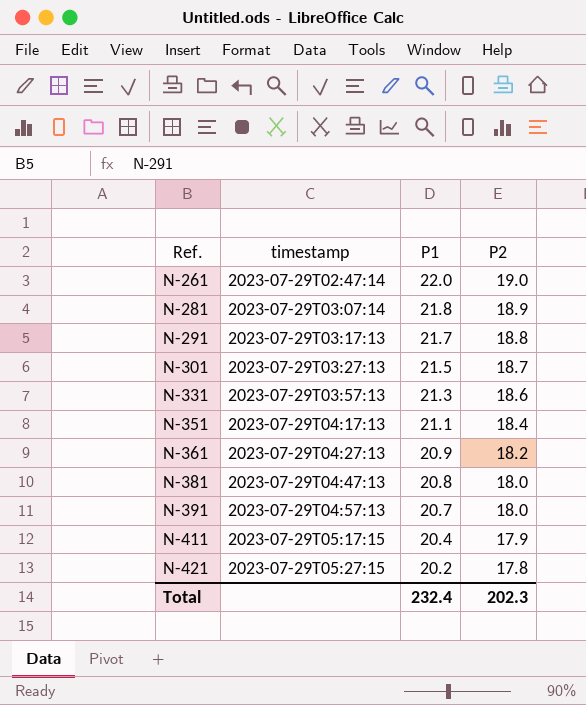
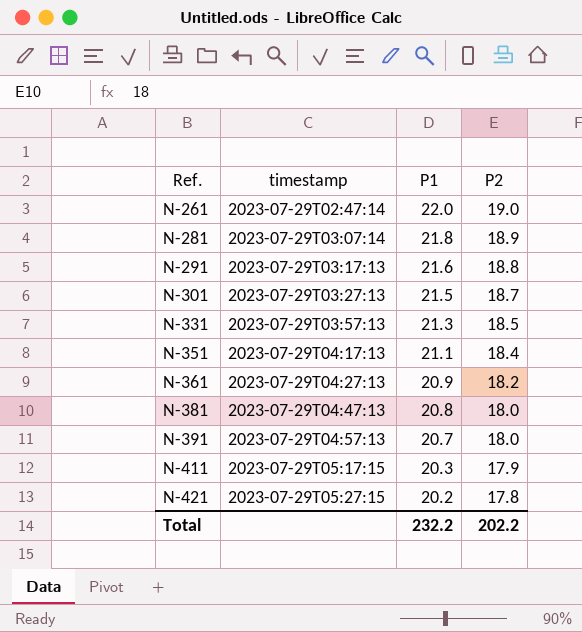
N-291 | P1: 21.7 -> 21.6
N-331 | P2: 18.6 -> 18.5
N-411 | P1: 20.4 -> 20.3
Total | P1: 232.4 -> 232.2
Total | P2: 202.3 -> 202.2

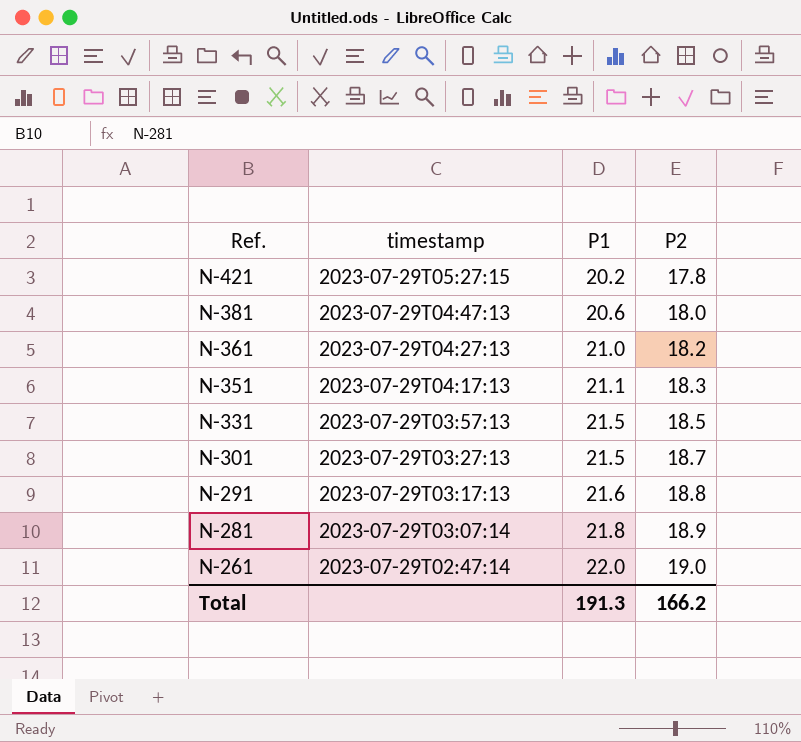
row order: Ref. ascending -> Ref. descending
row N-391: 2023-07-29T04:57:13 | 20.7 | 18.0 -> none
row N-411: 2023-07-29T05:17:15 | 20.3 | 17.9 -> none
N-381 | P1: 20.8 -> 20.6
N-361 | P1: 20.9 -> 21.0
N-351 | P2: 18.4 -> 18.3
N-331 | P1: 21.3 -> 21.5
Total | P1: 232.2 -> 191.3
Total | P2: 202.2 -> 166.2

